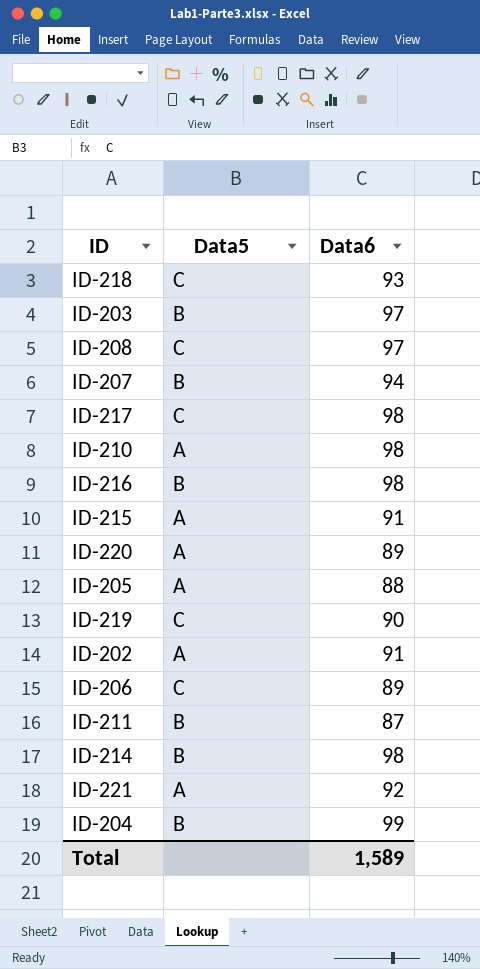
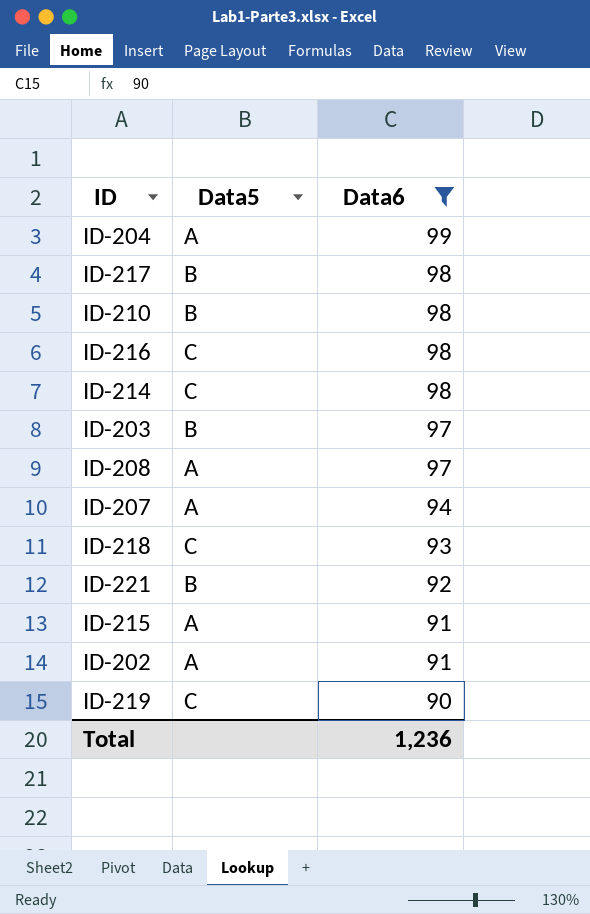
filter: none -> Data6 >= 90
row order: none -> Data6 descending
ID-204 | Data5: B -> A
ID-217 | Data5: C -> B
ID-210 | Data5: A -> B
ID-216 | Data5: B -> C
ID-214 | Data5: B -> C
ID-208 | Data5: C -> A
ID-207 | Data5: B -> A
ID-221 | Data5: A -> B
Total | Data6: 1,589 -> 1,236

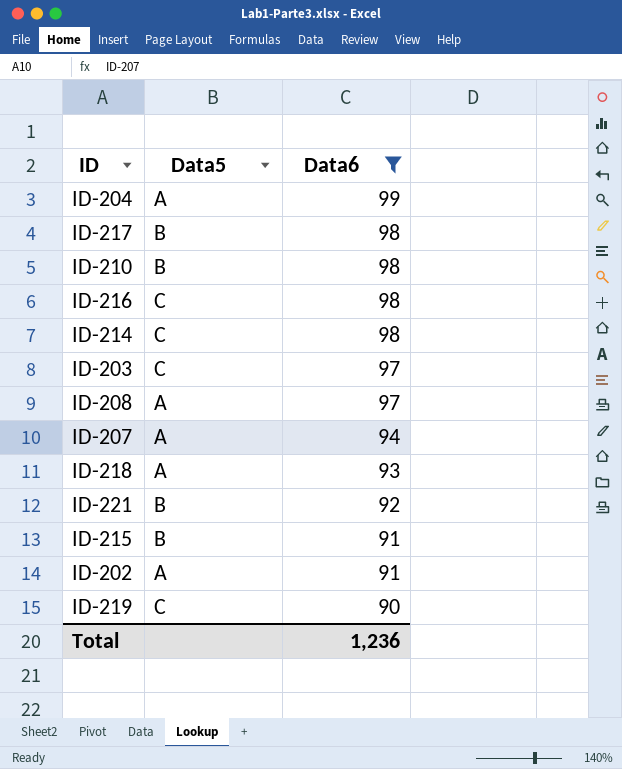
ID-203 | Data5: B -> C
ID-218 | Data5: C -> A
ID-215 | Data5: A -> B

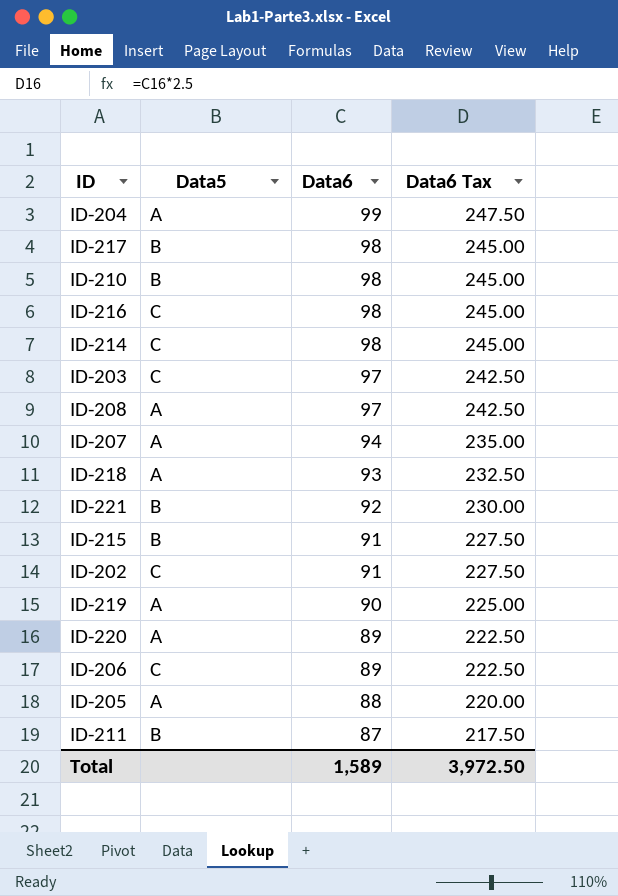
filter: Data6 >= 90 -> none
column Data6 Tax | formula: none -> [Data6] * 2.5
ID-202 | Data5: A -> C
ID-219 | Data5: C -> A
Total | Data6: 1,236 -> 1,589

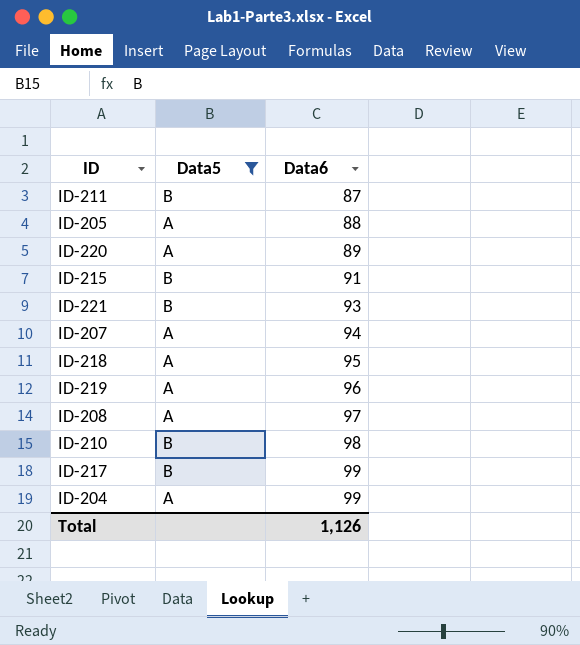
filter: none -> Data5 != C
row order: Data6 descending -> Data6 ascending
column Data6 Tax | formula: [Data6] * 2.5 -> none
ID-221 | Data6: 92 -> 93
ID-218 | Data6: 93 -> 95
ID-219 | Data6: 90 -> 96
ID-217 | Data6: 98 -> 99
Total | Data6: 1,589 -> 1,126

